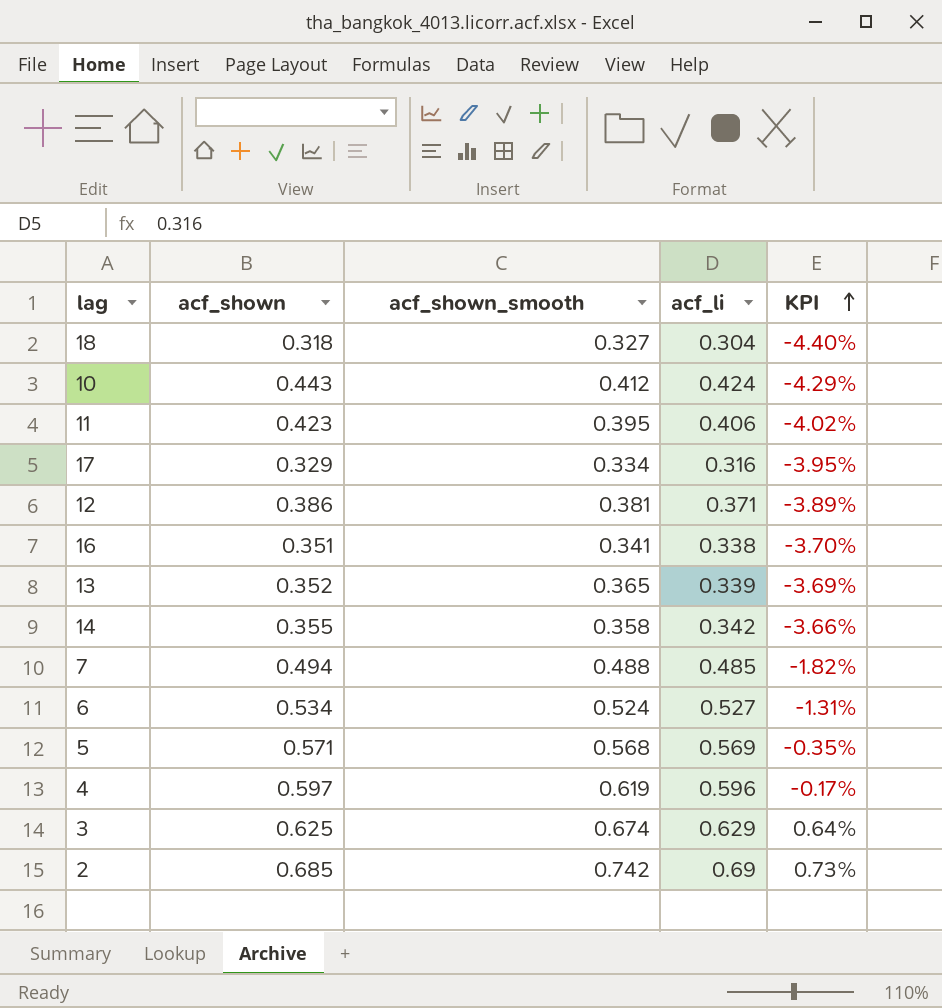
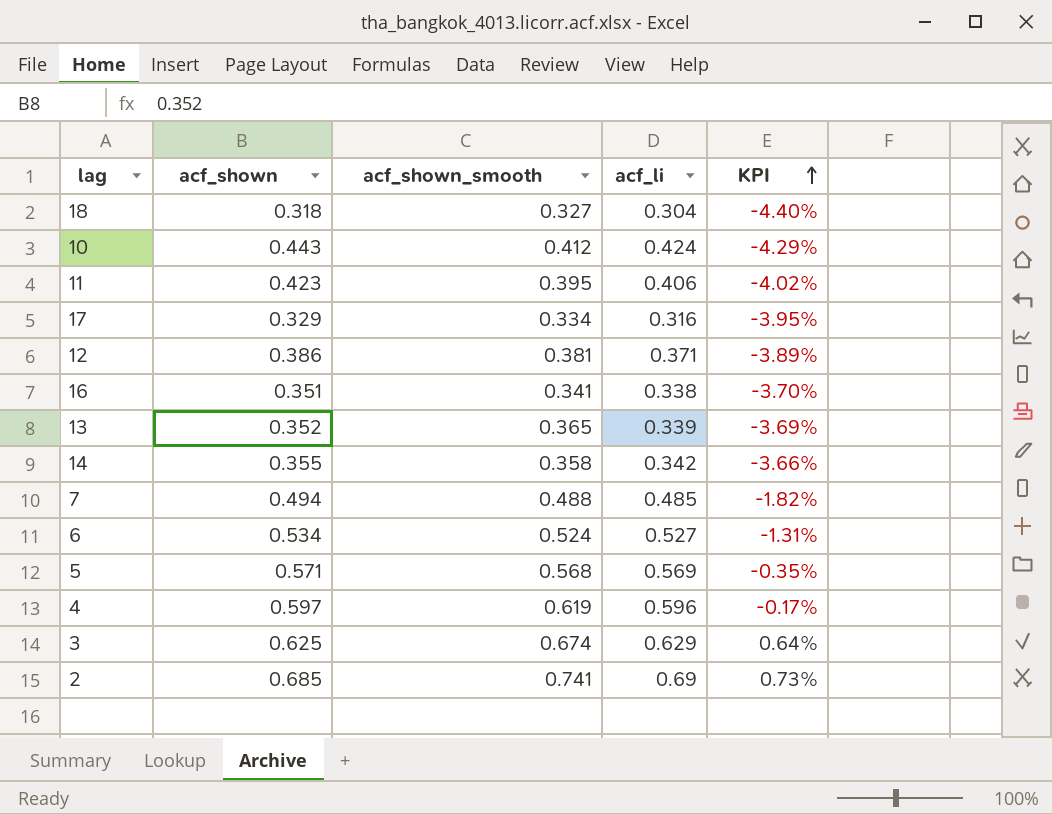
2 | acf_shown_smooth: 0.742 -> 0.741

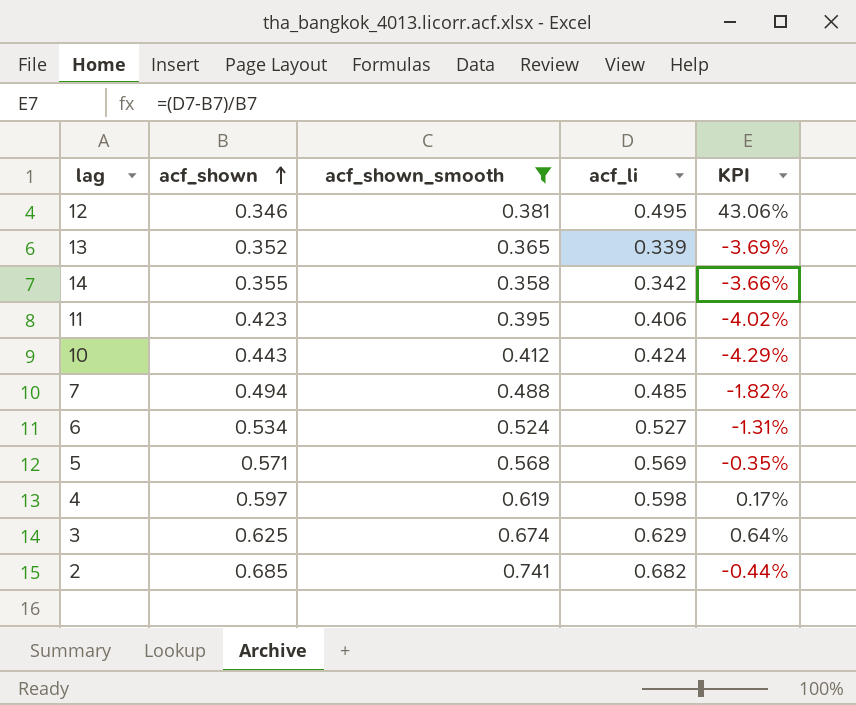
filter: none -> acf_shown_smooth >= 0.358
row order: KPI ascending -> acf_shown ascending
12 | acf_shown: 0.386 -> 0.346
12 | acf_li: 0.371 -> 0.495
12 | KPI: -3.89% -> 43.06%
4 | acf_li: 0.596 -> 0.598
4 | KPI: -0.17% -> 0.17%
2 | acf_li: 0.69 -> 0.682
2 | KPI: 0.73% -> -0.44%

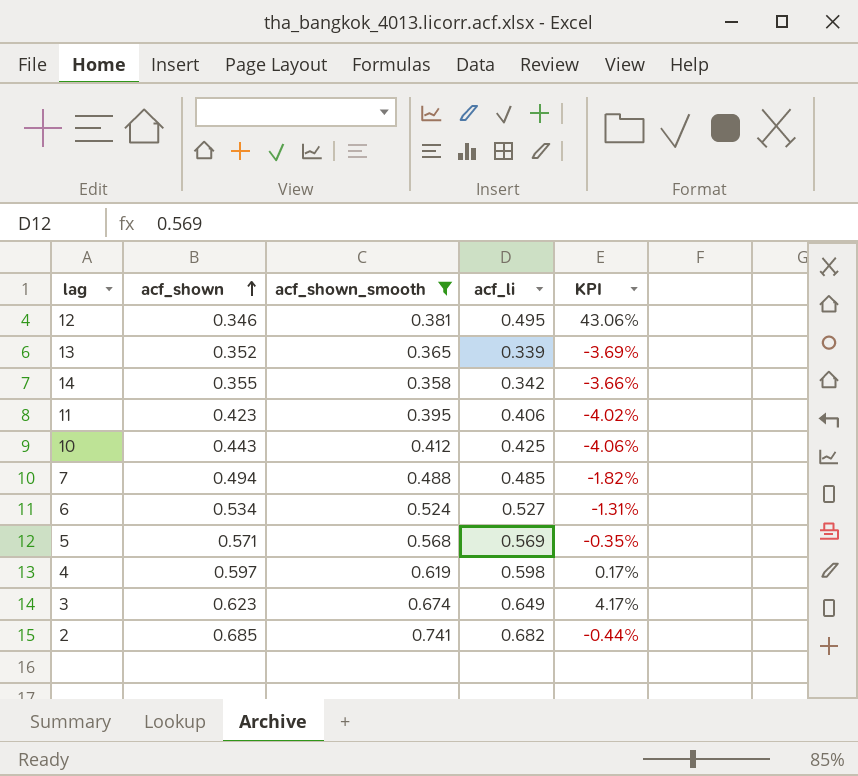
10 | acf_li: 0.424 -> 0.425
10 | KPI: -4.29% -> -4.06%
3 | acf_shown: 0.625 -> 0.623
3 | acf_li: 0.629 -> 0.649
3 | KPI: 0.64% -> 4.17%

